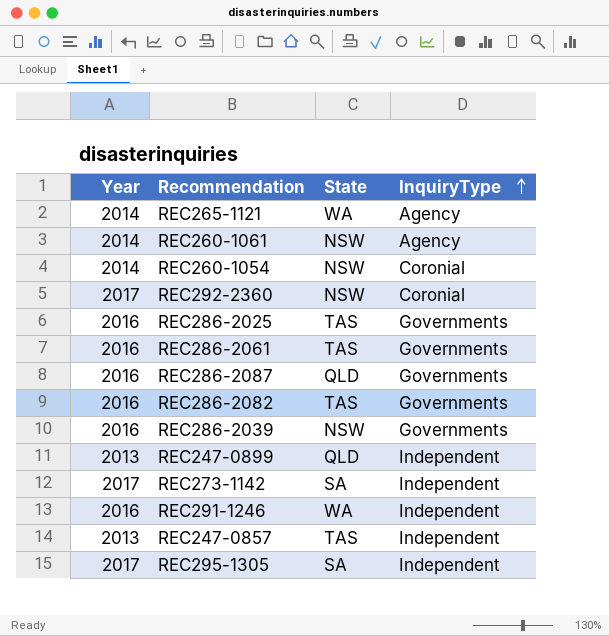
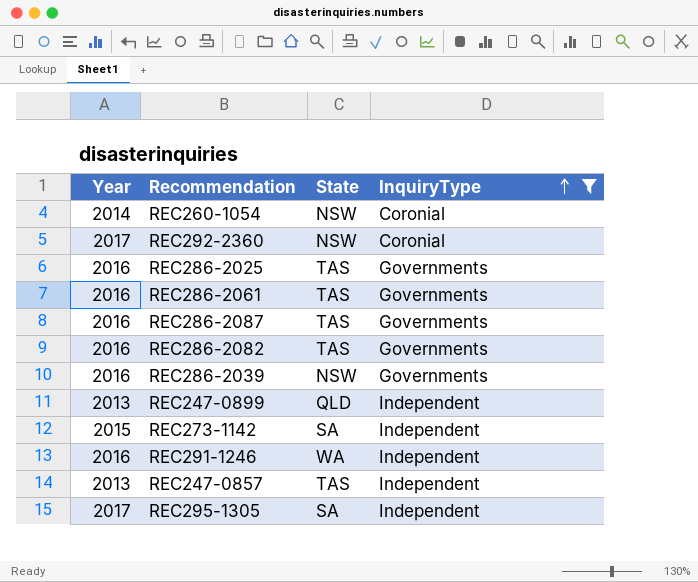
filter: none -> InquiryType != Agency
REC286-2087 | State: QLD -> TAS
REC273-1142 | Year: 2017 -> 2015

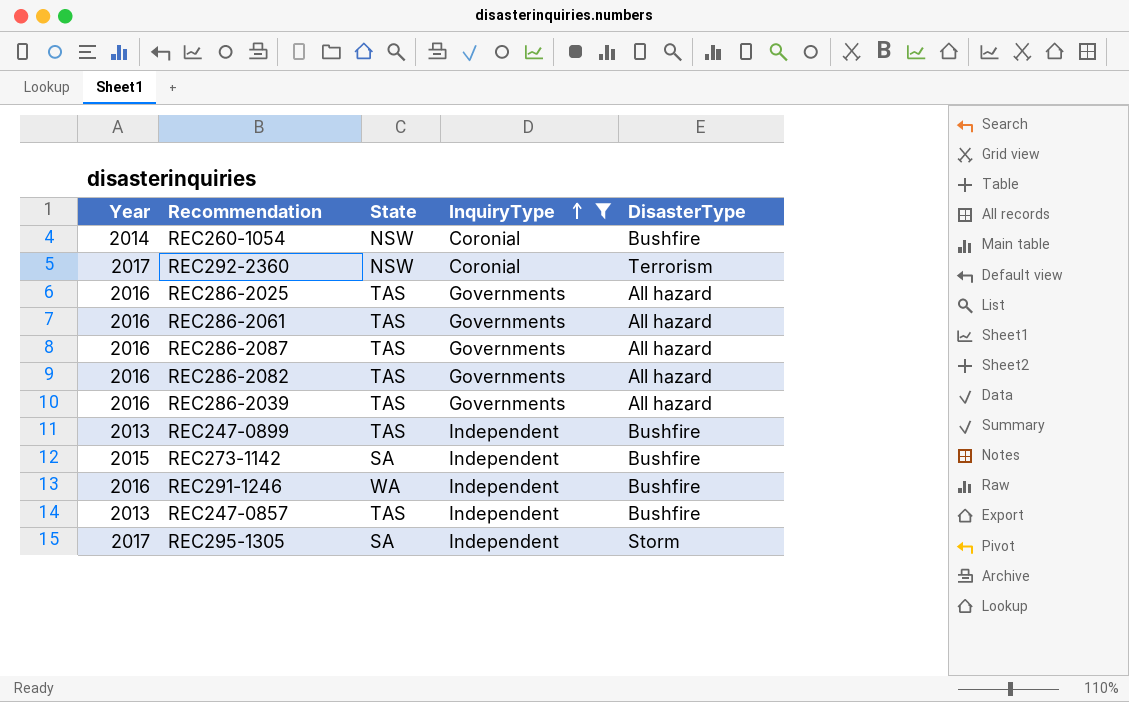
column DisasterType | position: none -> 5
REC286-2039 | State: NSW -> TAS
REC247-0899 | State: QLD -> TAS

